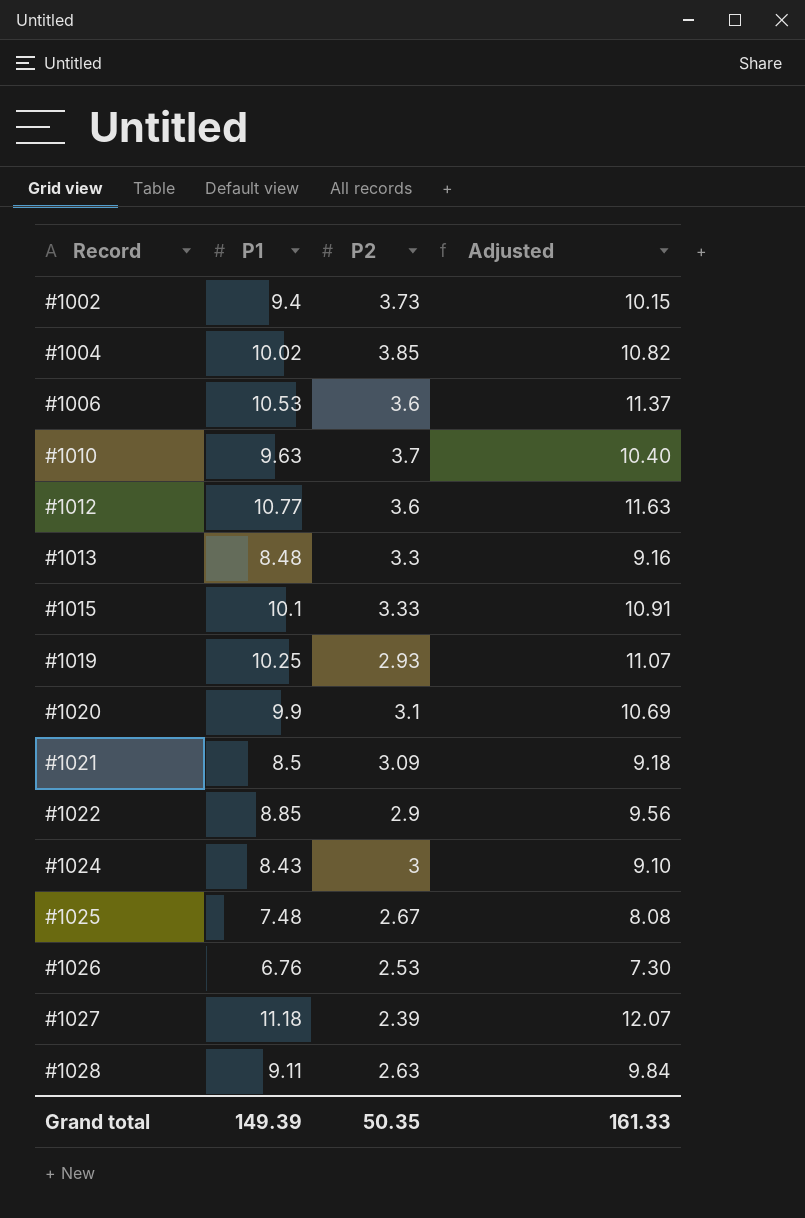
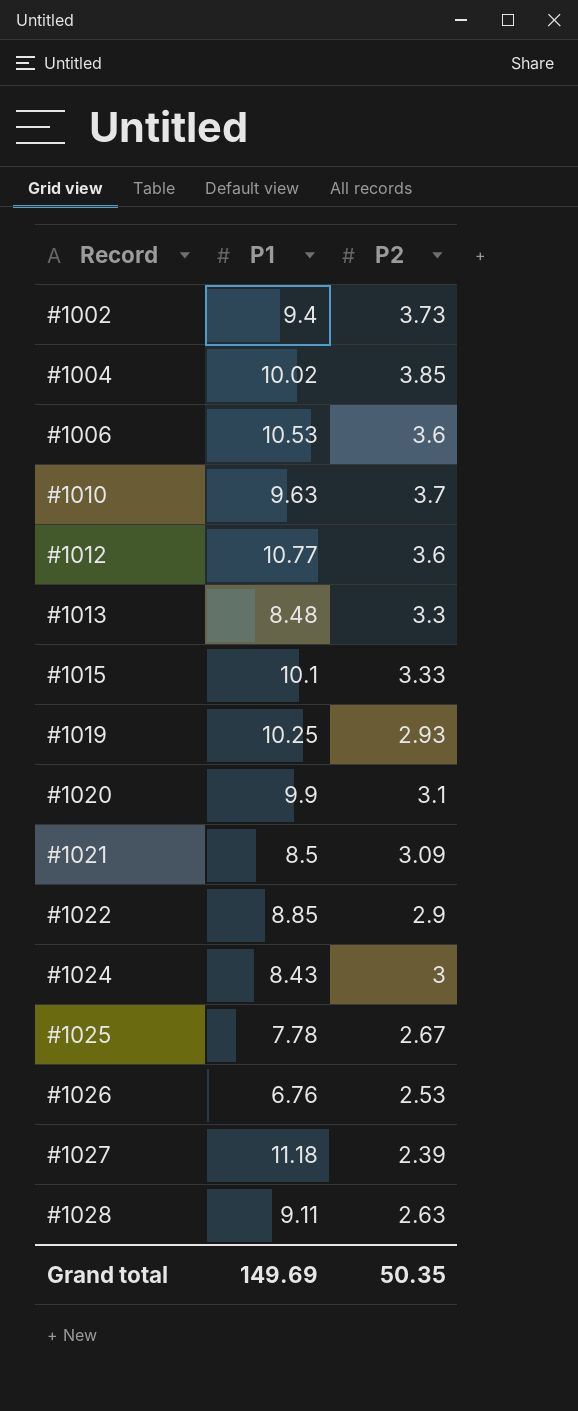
column Adjusted | formula: [P1] * 1.08 -> none
#1025 | P1: 7.48 -> 7.78
Grand total | P1: 149.39 -> 149.69

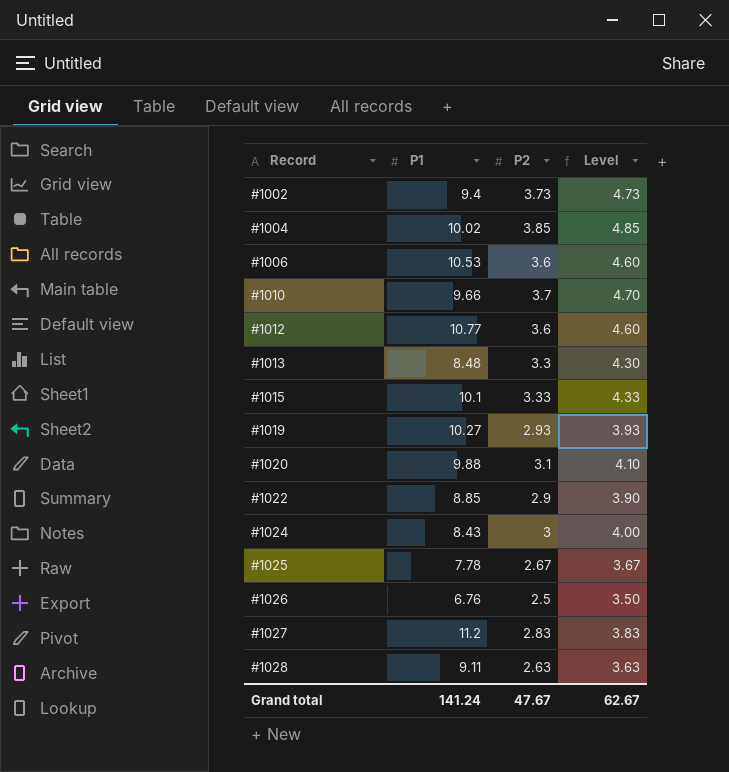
column Level | formula: none -> [P2] + 1
row #1021: 8.5 | 3.09 -> none
#1010 | P1: 9.63 -> 9.66
#1019 | P1: 10.25 -> 10.27
#1020 | P1: 9.9 -> 9.88
#1026 | P2: 2.53 -> 2.5
#1027 | P1: 11.18 -> 11.2
#1027 | P2: 2.39 -> 2.83
Grand total | P1: 149.69 -> 141.24
Grand total | P2: 50.35 -> 47.67

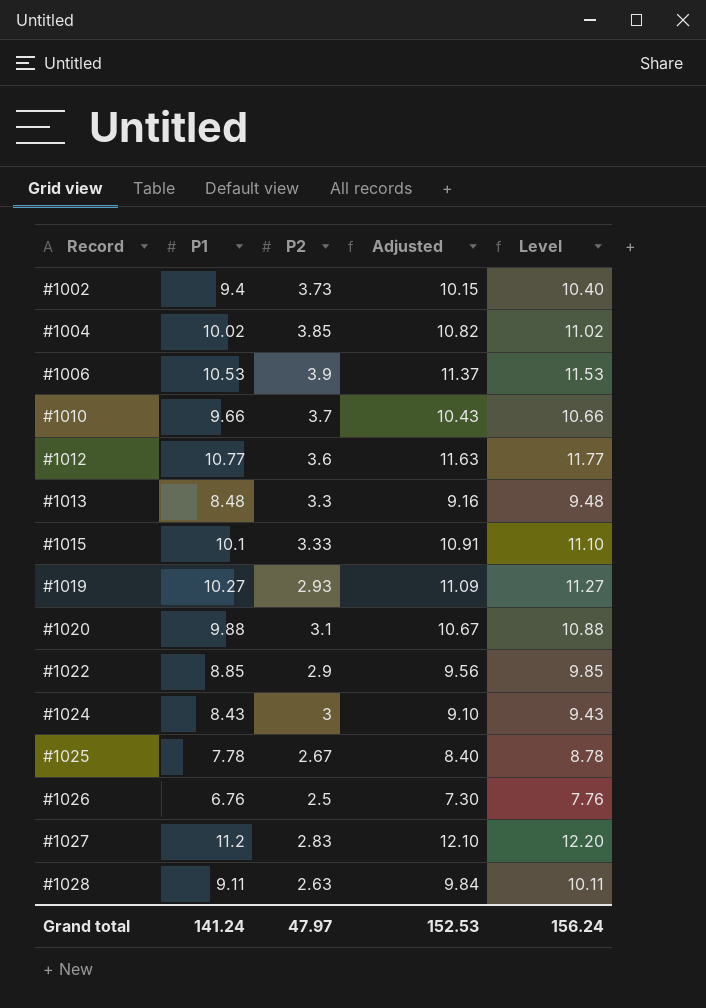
column Adjusted | formula: none -> [P1] * 1.08
column Level | formula: [P2] + 1 -> [P1] + 1
#1006 | P2: 3.6 -> 3.9
Grand total | P2: 47.67 -> 47.97
Grand total | Level: 62.67 -> 156.24

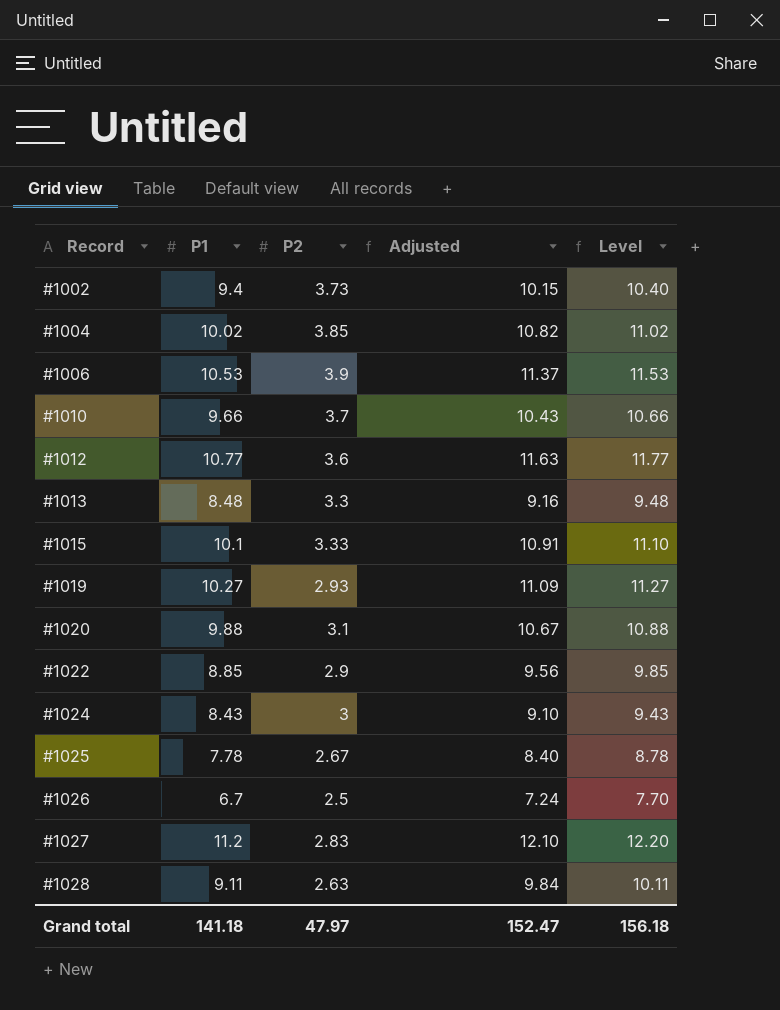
#1026 | P1: 6.76 -> 6.7
#1026 | Adjusted: 7.30 -> 7.24
#1026 | Level: 7.76 -> 7.70
Grand total | P1: 141.24 -> 141.18
Grand total | Adjusted: 152.53 -> 152.47
Grand total | Level: 156.24 -> 156.18

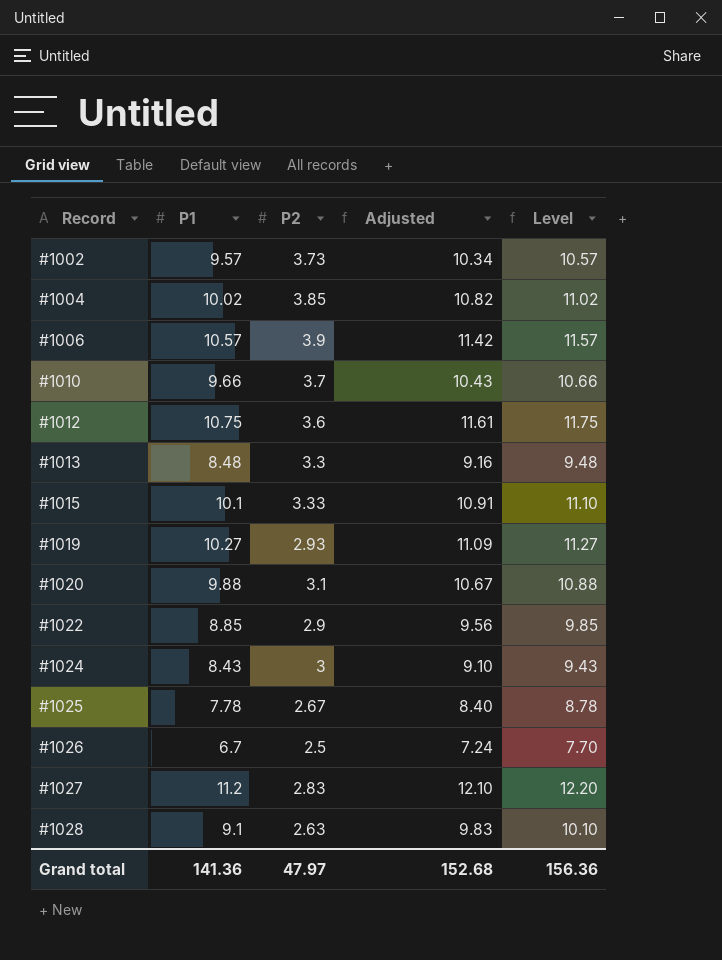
#1002 | P1: 9.4 -> 9.57
#1002 | Adjusted: 10.15 -> 10.34
#1002 | Level: 10.40 -> 10.57
#1006 | P1: 10.53 -> 10.57
#1006 | Adjusted: 11.37 -> 11.42
#1006 | Level: 11.53 -> 11.57
#1012 | P1: 10.77 -> 10.75
#1012 | Adjusted: 11.63 -> 11.61
#1012 | Level: 11.77 -> 11.75
#1028 | P1: 9.11 -> 9.1
#1028 | Adjusted: 9.84 -> 9.83
#1028 | Level: 10.11 -> 10.10
Grand total | P1: 141.18 -> 141.36
Grand total | Adjusted: 152.47 -> 152.68
Grand total | Level: 156.18 -> 156.36

